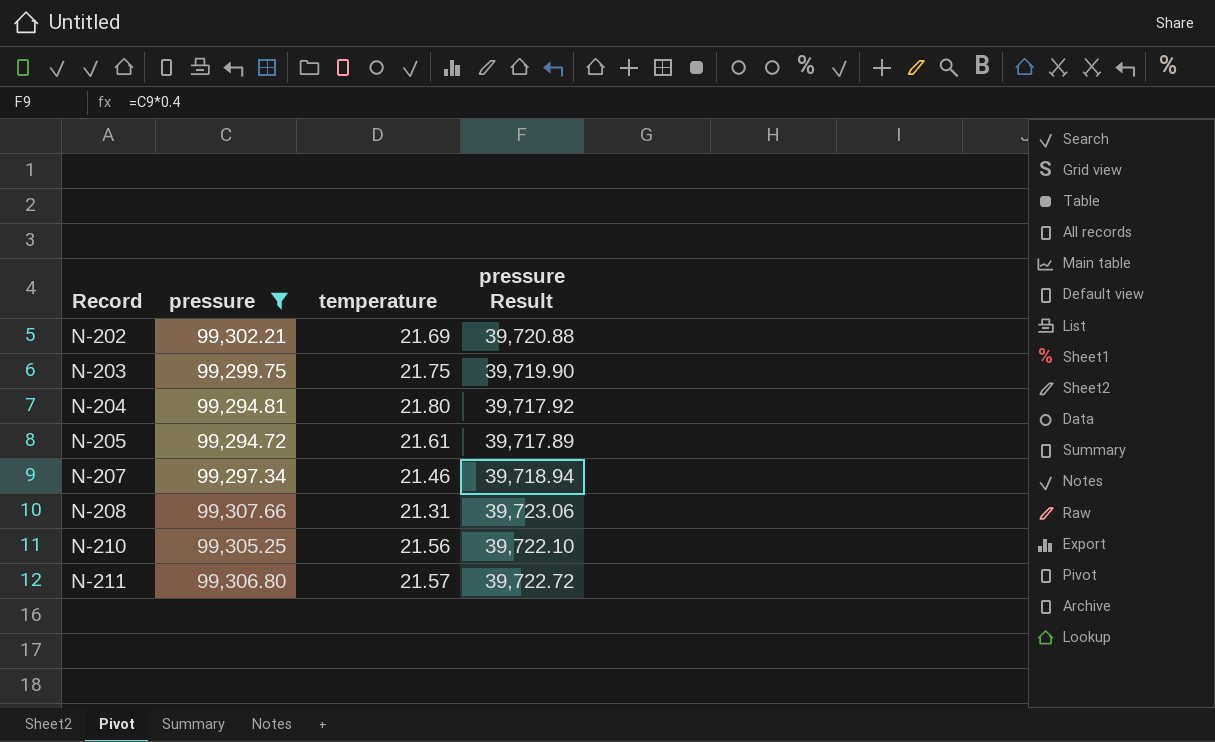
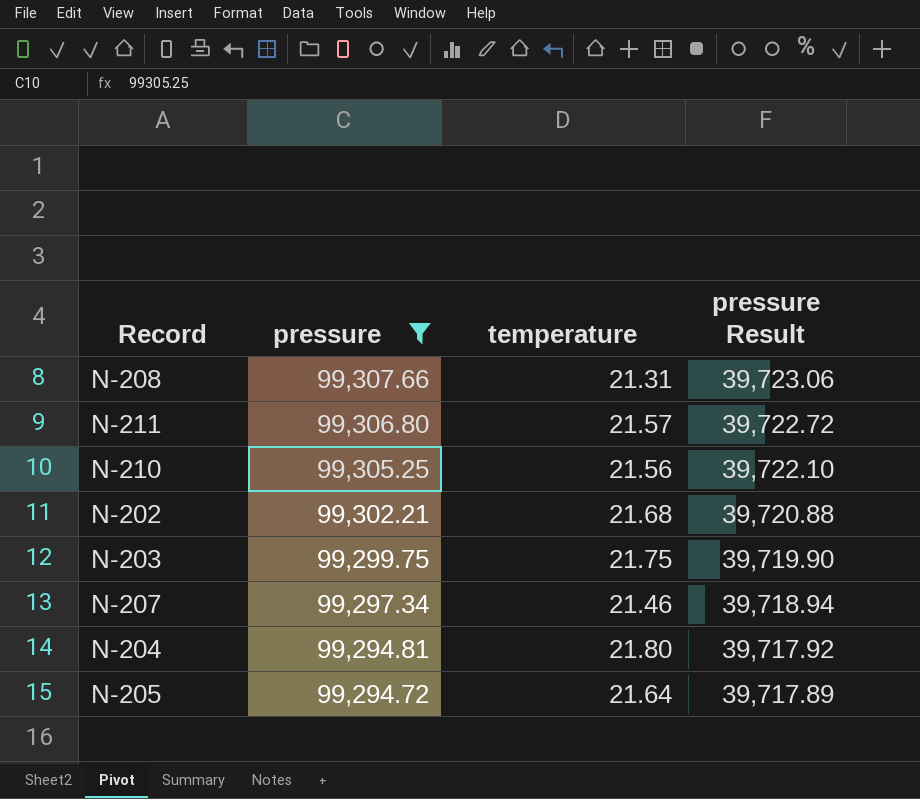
row order: Record ascending -> pressure descending
N-202 | temperature: 21.69 -> 21.68
N-205 | temperature: 21.61 -> 21.64

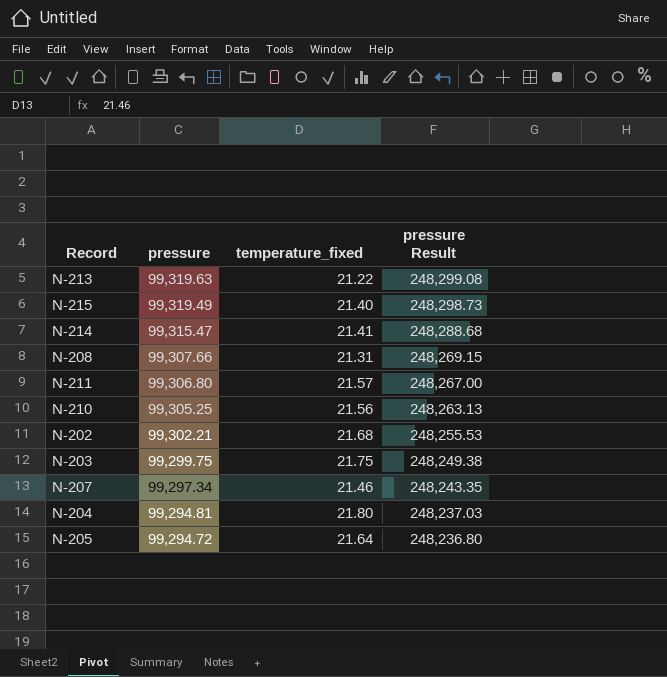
filter: pressure <= 99,307.66 -> none
column name: temperature -> temperature_fixed
column pressure Result | formula: [pressure] * 0.4 -> [pressure] * 2.5

